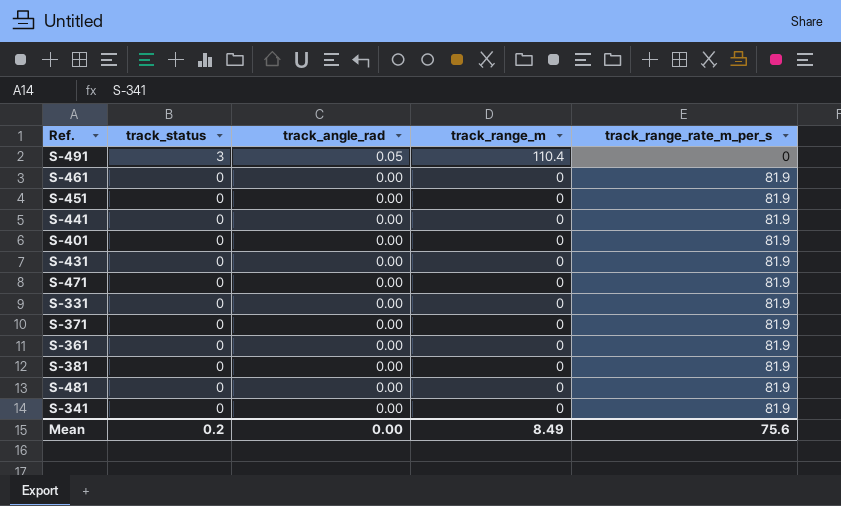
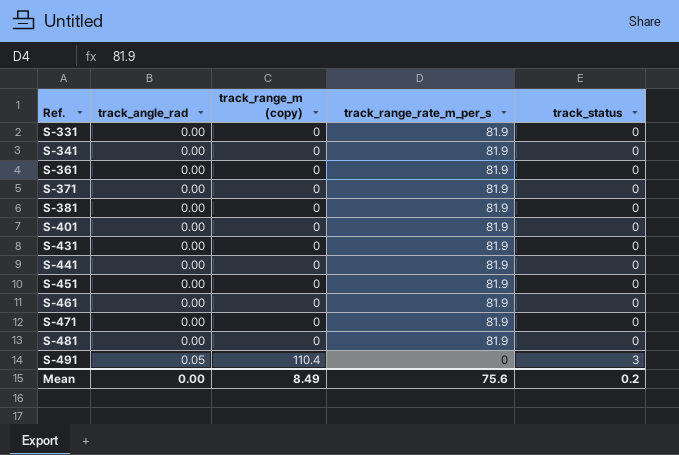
row order: track_status descending -> Ref. ascending
column name: track_range_m -> track_range_m (copy)
column track_status | position: 2 -> 5

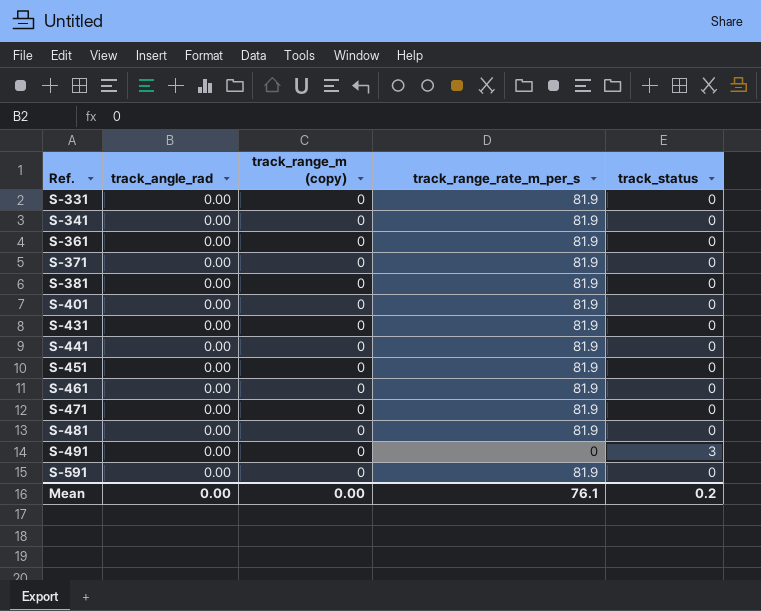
S-491 | track_angle_rad: 0.05 -> 0.00
S-491 | track_range_m (copy): 110.4 -> 0
row S-591: none -> 0.00 | 0 | 81.9 | 0
Mean | track_range_m (copy): 8.49 -> 0.00
Mean | track_range_rate_m_per_s: 75.6 -> 76.1

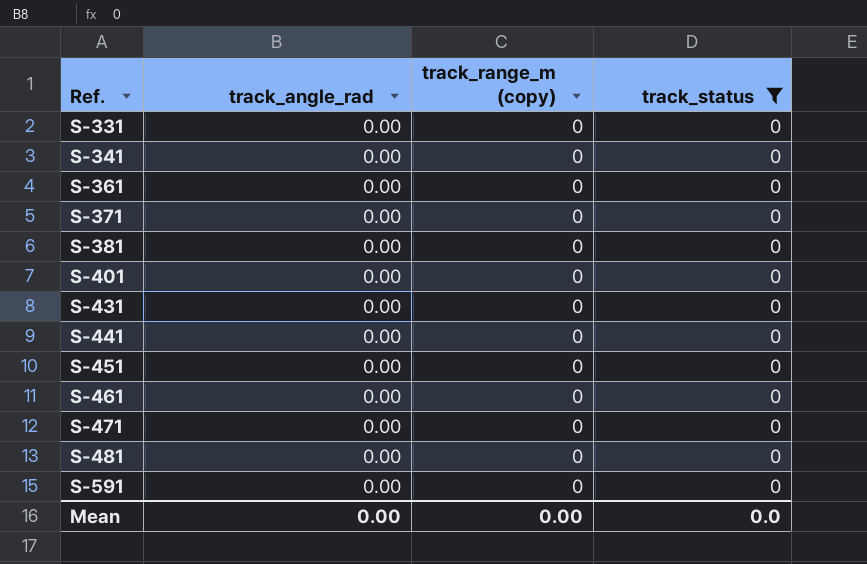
filter: none -> track_status = 0
column track_range_rate_m_per_s | position: 4 -> none
Mean | track_status: 0.2 -> 0.0

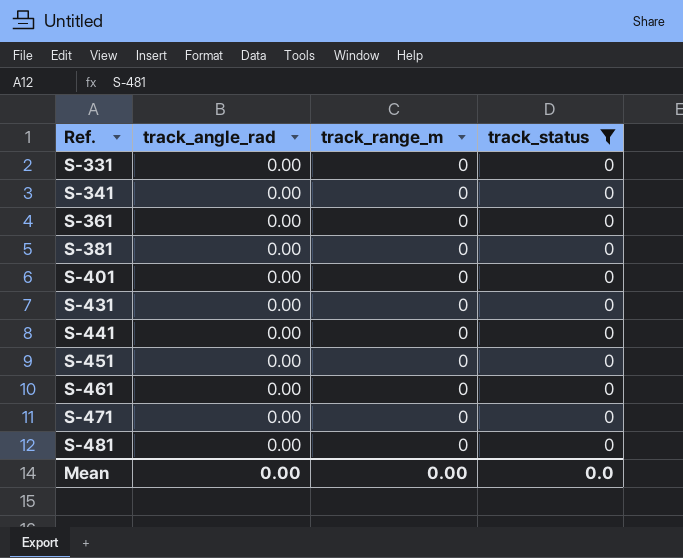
column name: track_range_m (copy) -> track_range_m
row S-371: 0.00 | 0 | 0 -> none
row S-591: 0.00 | 0 | 0 -> none

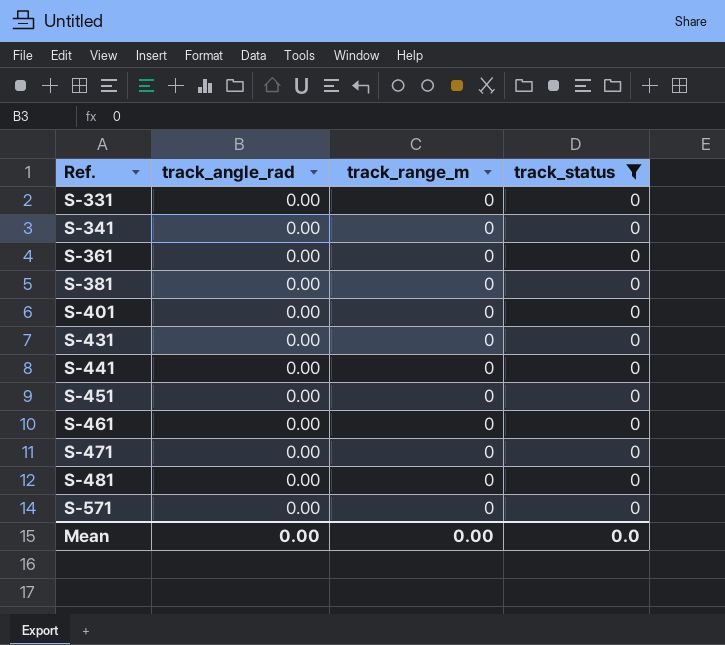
row S-571: none -> 0.00 | 0 | 0

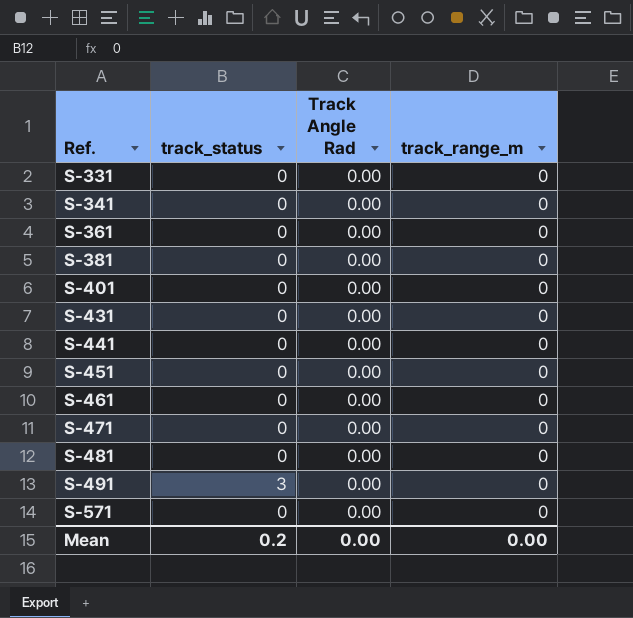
filter: track_status = 0 -> none
column track_status | position: 4 -> 2
column name: track_angle_rad -> Track Angle Rad
Mean | track_status: 0.0 -> 0.2

